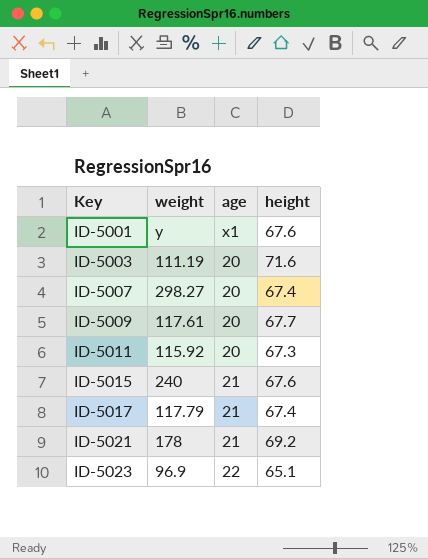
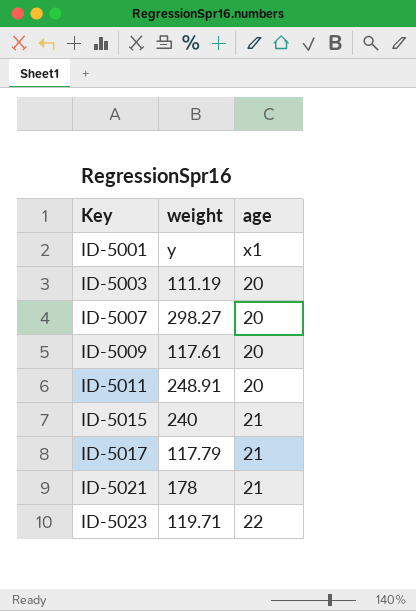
column height | position: 4 -> none
ID-5011 | weight: 115.92 -> 248.91
ID-5023 | weight: 96.9 -> 119.71

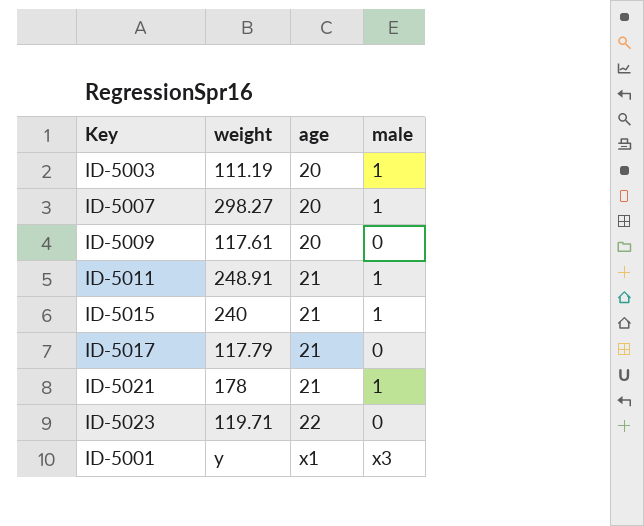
row order: Key ascending -> age ascending
column male | position: none -> 4
ID-5011 | age: 20 -> 21

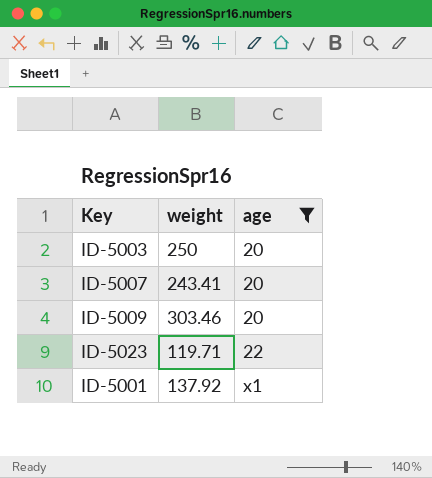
filter: none -> age != 21
column male | position: 4 -> none
ID-5003 | weight: 111.19 -> 250
ID-5007 | weight: 298.27 -> 243.41
ID-5009 | weight: 117.61 -> 303.46
ID-5001 | weight: y -> 137.92

